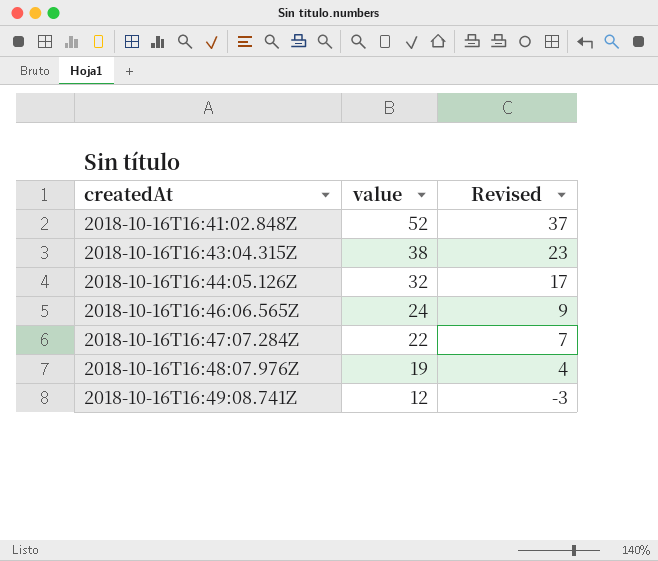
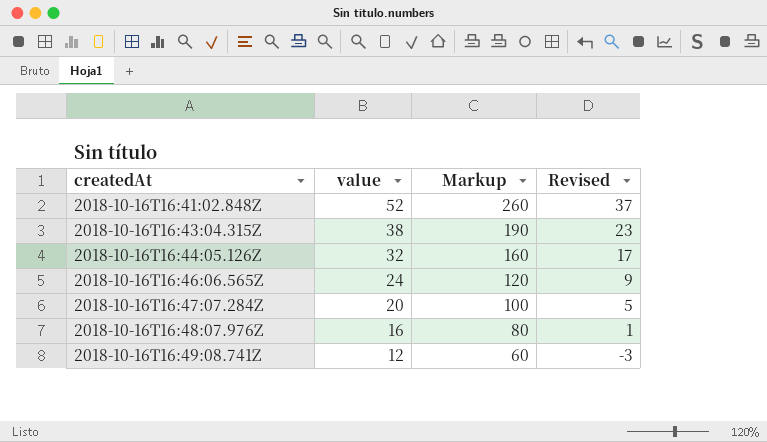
column Markup | formula: none -> [value] * 5
2018-10-16T16:47:07.284Z | value: 22 -> 20
2018-10-16T16:47:07.284Z | Revised: 7 -> 5
2018-10-16T16:48:07.976Z | value: 19 -> 16
2018-10-16T16:48:07.976Z | Revised: 4 -> 1

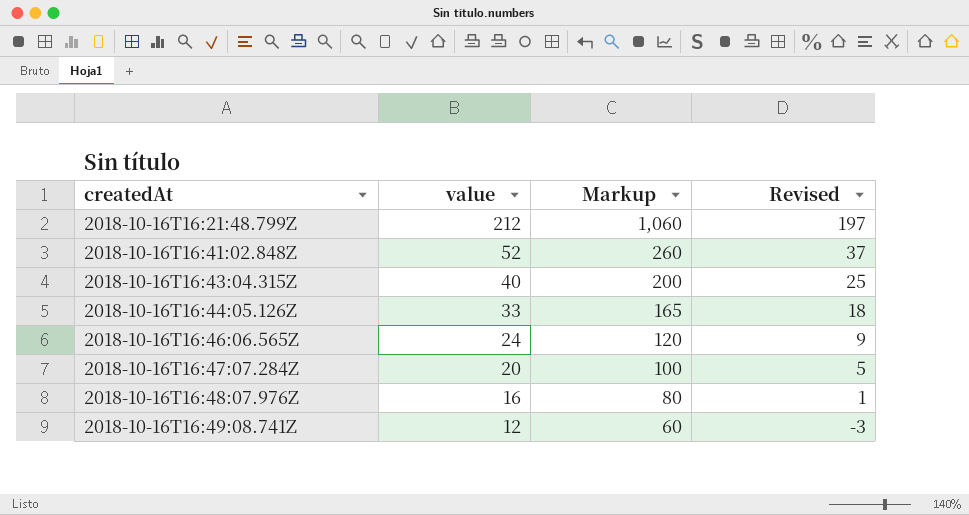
row 2018-10-16T16:21:48.799Z: none -> 212 | 1,060 | 197
2018-10-16T16:43:04.315Z | value: 38 -> 40
2018-10-16T16:43:04.315Z | Markup: 190 -> 200
2018-10-16T16:43:04.315Z | Revised: 23 -> 25
2018-10-16T16:44:05.126Z | value: 32 -> 33
2018-10-16T16:44:05.126Z | Markup: 160 -> 165
2018-10-16T16:44:05.126Z | Revised: 17 -> 18

